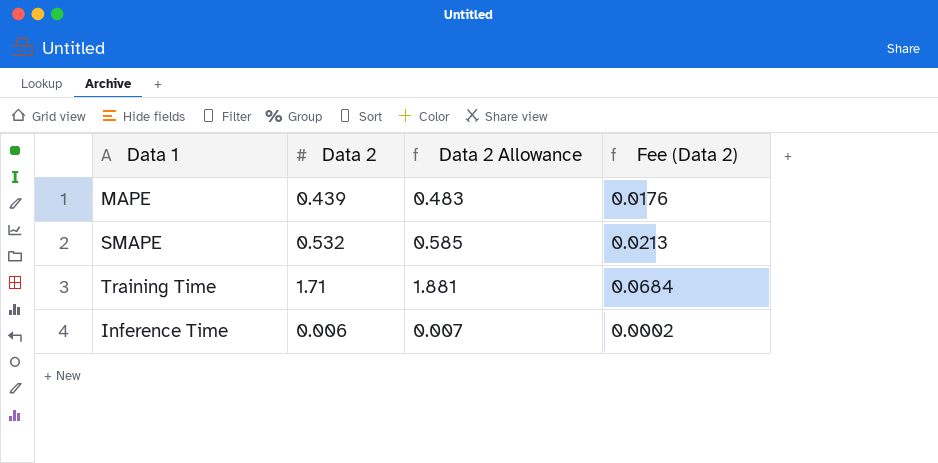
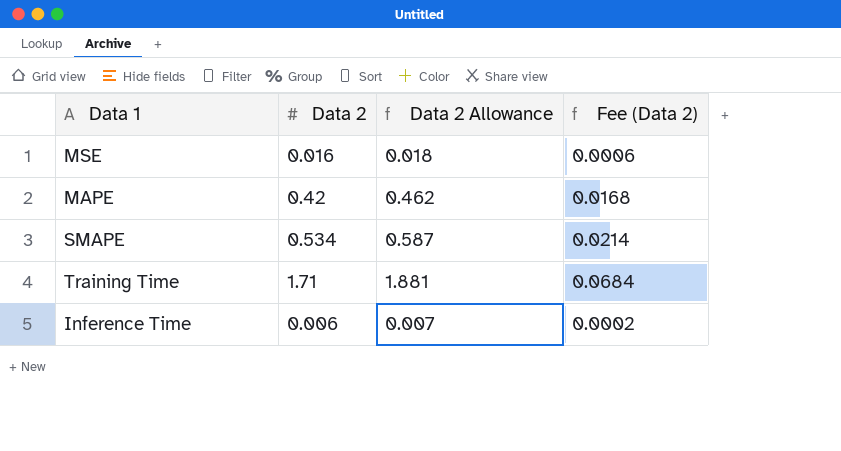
row MSE: none -> 0.016 | 0.018 | 0.0006
MAPE | Data 2: 0.439 -> 0.42
MAPE | Data 2 Allowance: 0.483 -> 0.462
MAPE | Fee (Data 2): 0.0176 -> 0.0168
SMAPE | Data 2: 0.532 -> 0.534
SMAPE | Data 2 Allowance: 0.585 -> 0.587
SMAPE | Fee (Data 2): 0.0213 -> 0.0214

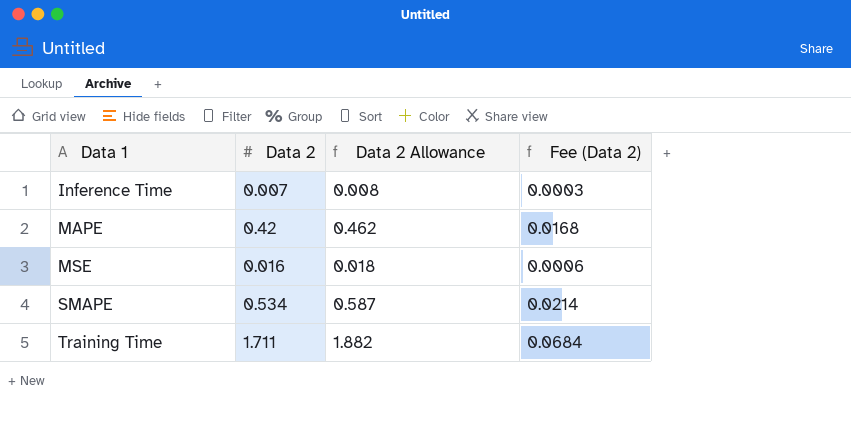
row order: none -> Data 1 ascending
Inference Time | Data 2: 0.006 -> 0.007
Inference Time | Data 2 Allowance: 0.007 -> 0.008
Inference Time | Fee (Data 2): 0.0002 -> 0.0003
Training Time | Data 2: 1.71 -> 1.711
Training Time | Data 2 Allowance: 1.881 -> 1.882

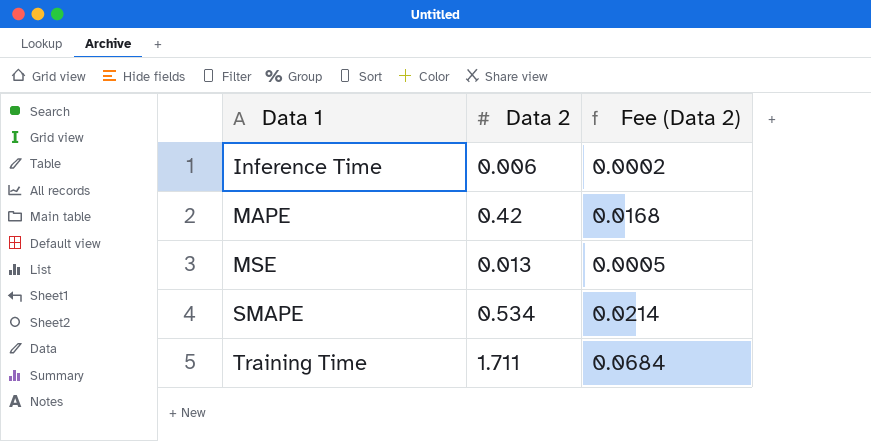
column Data 2 Allowance | formula: [Data 2] * 1.1 -> none
Inference Time | Data 2: 0.007 -> 0.006
Inference Time | Fee (Data 2): 0.0003 -> 0.0002
MSE | Data 2: 0.016 -> 0.013
MSE | Fee (Data 2): 0.0006 -> 0.0005

